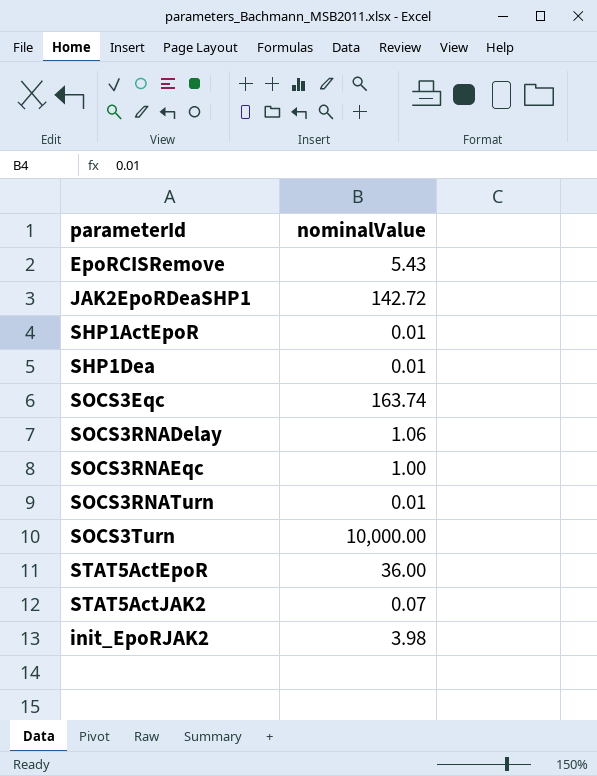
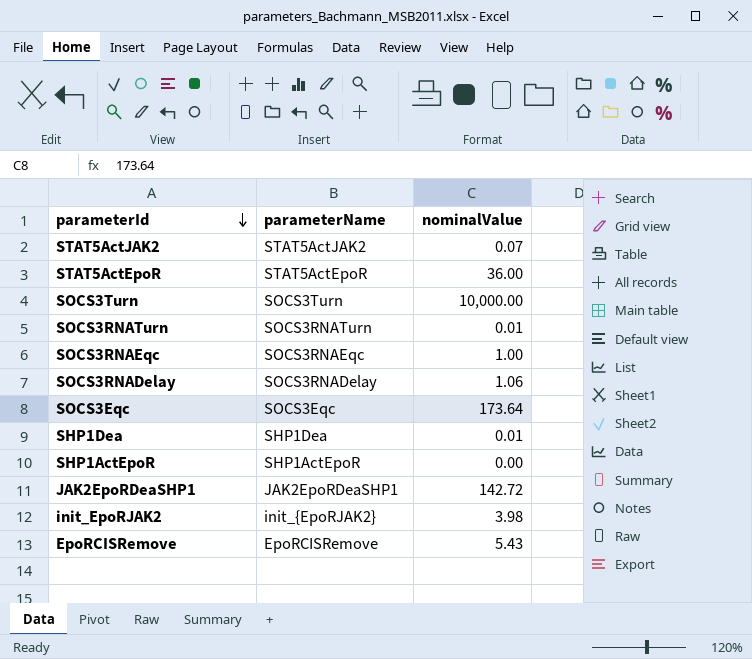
row order: none -> parameterId descending
column parameterName | position: none -> 2
SOCS3Eqc | nominalValue: 163.74 -> 173.64
SHP1ActEpoR | nominalValue: 0.01 -> 0.00

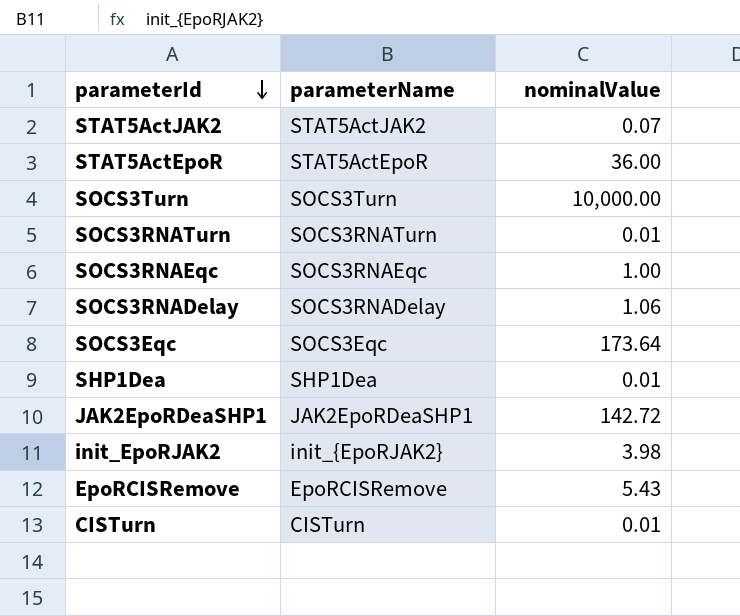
row SHP1ActEpoR: SHP1ActEpoR | 0.00 -> none
row CISTurn: none -> CISTurn | 0.01

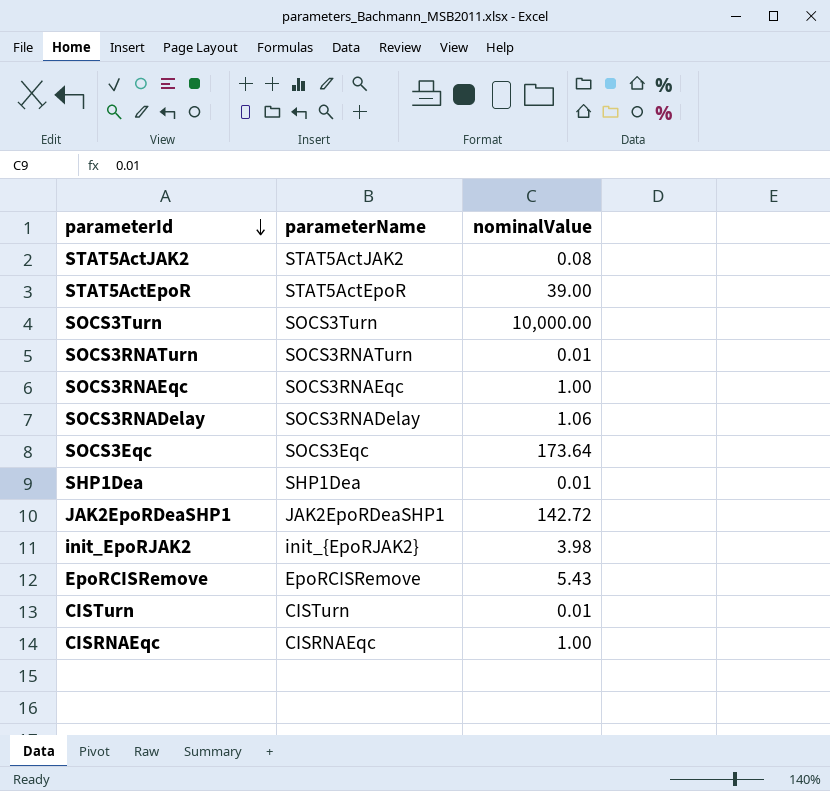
STAT5ActJAK2 | nominalValue: 0.07 -> 0.08
STAT5ActEpoR | nominalValue: 36.00 -> 39.00
row CISRNAEqc: none -> CISRNAEqc | 1.00

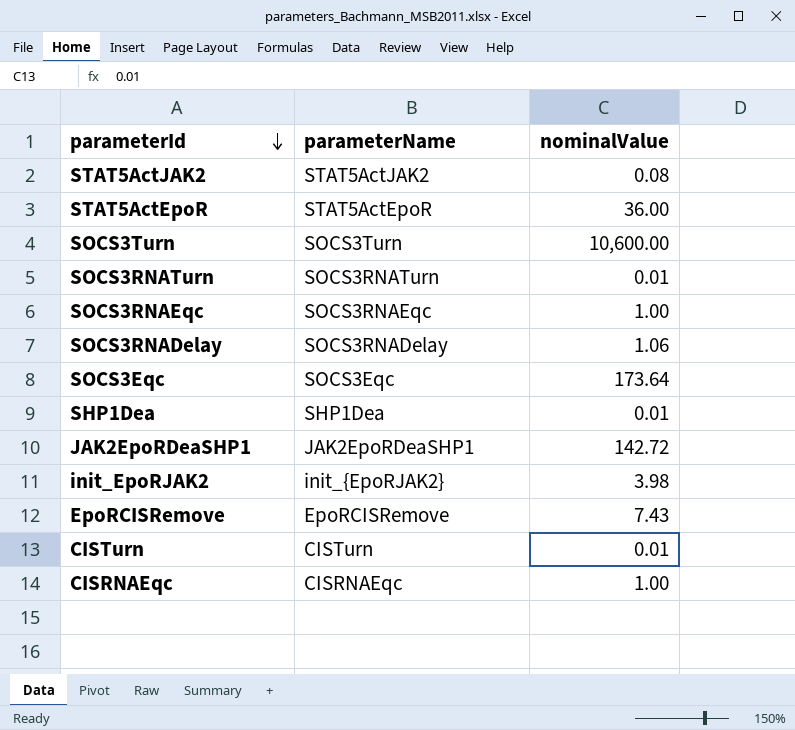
STAT5ActEpoR | nominalValue: 39.00 -> 36.00
SOCS3Turn | nominalValue: 10,000.00 -> 10,600.00
EpoRCISRemove | nominalValue: 5.43 -> 7.43

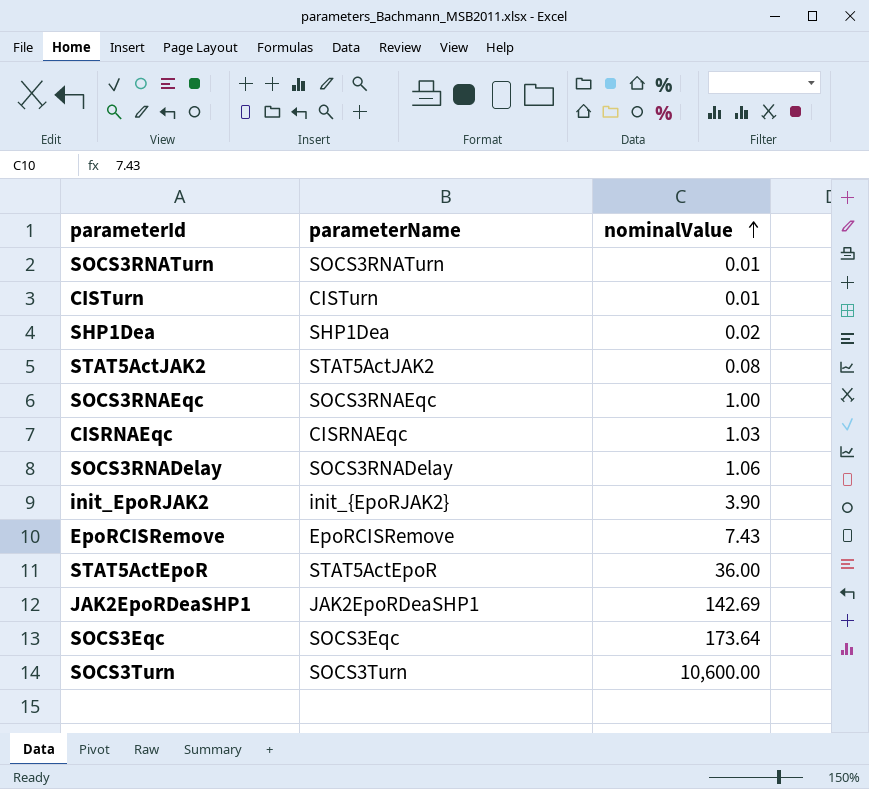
row order: parameterId descending -> nominalValue ascending
SHP1Dea | nominalValue: 0.01 -> 0.02
CISRNAEqc | nominalValue: 1.00 -> 1.03
init_EpoRJAK2 | nominalValue: 3.98 -> 3.90
JAK2EpoRDeaSHP1 | nominalValue: 142.72 -> 142.69

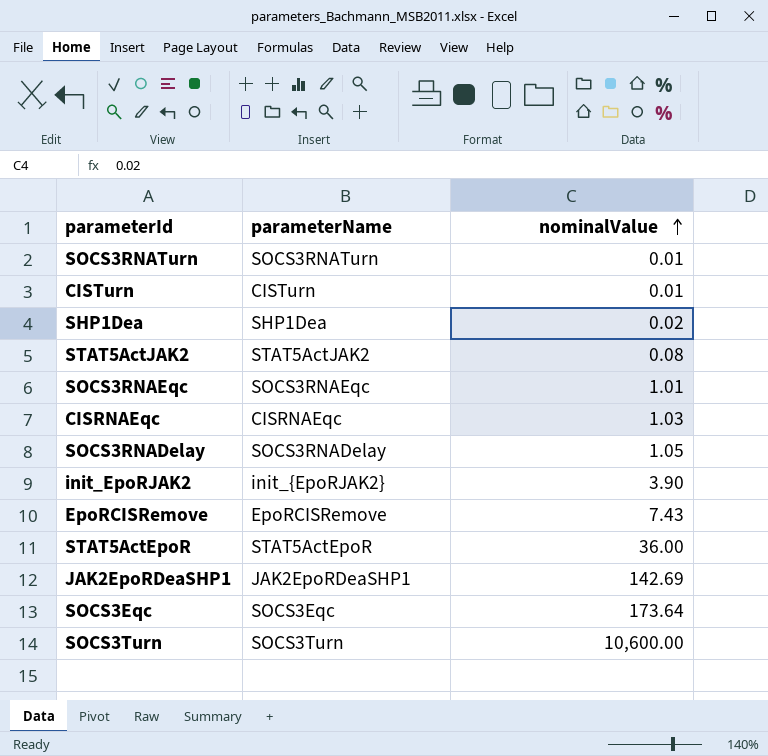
SOCS3RNAEqc | nominalValue: 1.00 -> 1.01
SOCS3RNADelay | nominalValue: 1.06 -> 1.05

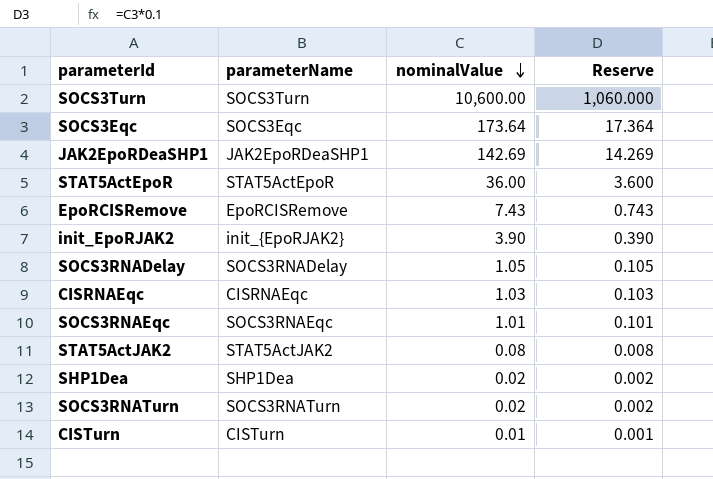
row order: nominalValue ascending -> nominalValue descending
column Reserve | formula: none -> [nominalValue] * 0.1
SOCS3RNATurn | nominalValue: 0.01 -> 0.02

